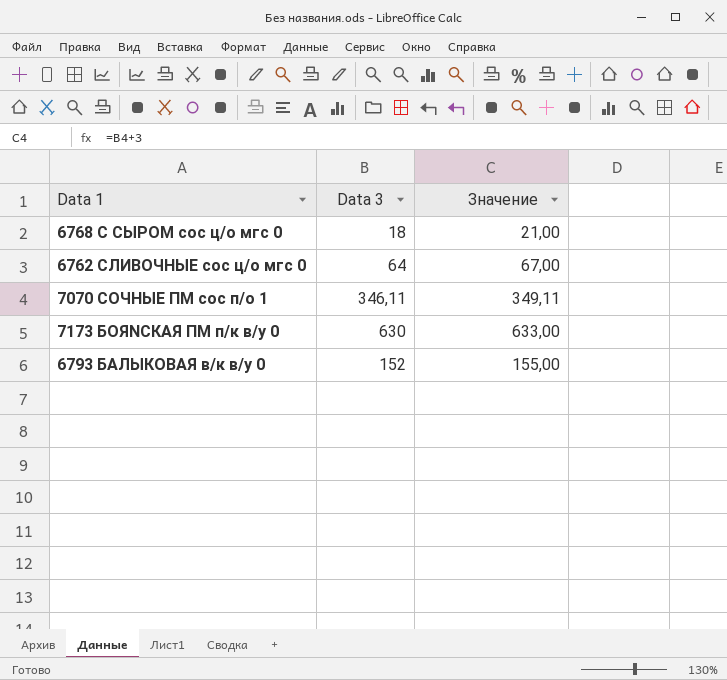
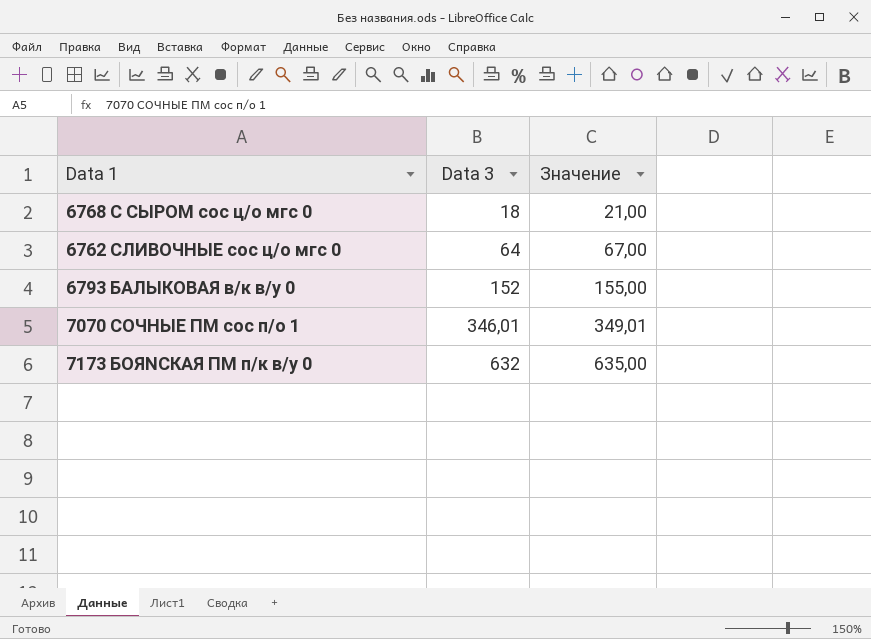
row order: none -> Data 3 ascending
7070 СОЧНЫЕ ПМ сос п/о 1 | Data 3: 346,11 -> 346,01
7070 СОЧНЫЕ ПМ сос п/о 1 | Значение: 349,11 -> 349,01
7173 БОЯNСКАЯ ПМ п/к в/у 0 | Data 3: 630 -> 632
7173 БОЯNСКАЯ ПМ п/к в/у 0 | Значение: 633,00 -> 635,00

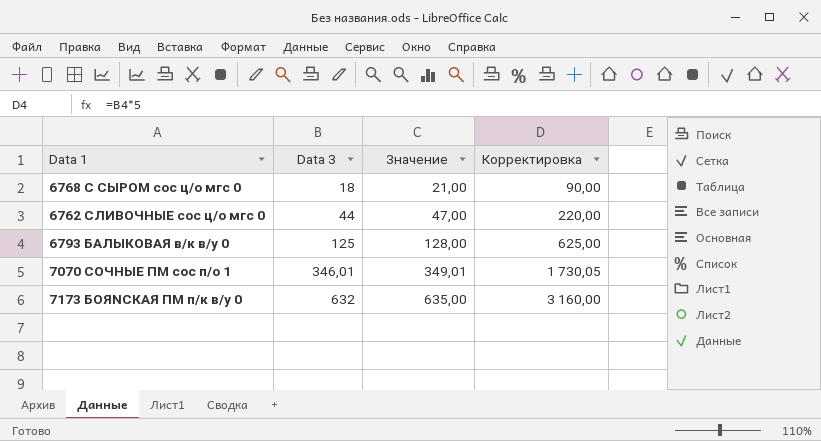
column Корректировка | formula: none -> [Data 3] * 5
6762 СЛИВОЧНЫЕ сос ц/о мгс 0 | Data 3: 64 -> 44
6762 СЛИВОЧНЫЕ сос ц/о мгс 0 | Значение: 67,00 -> 47,00
6793 БАЛЫКОВАЯ в/к в/у 0 | Data 3: 152 -> 125
6793 БАЛЫКОВАЯ в/к в/у 0 | Значение: 155,00 -> 128,00

